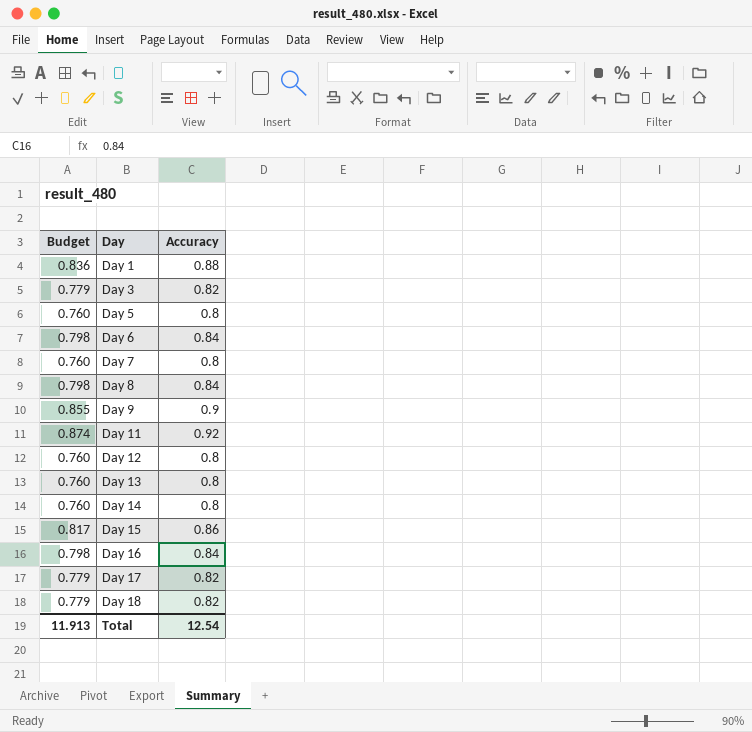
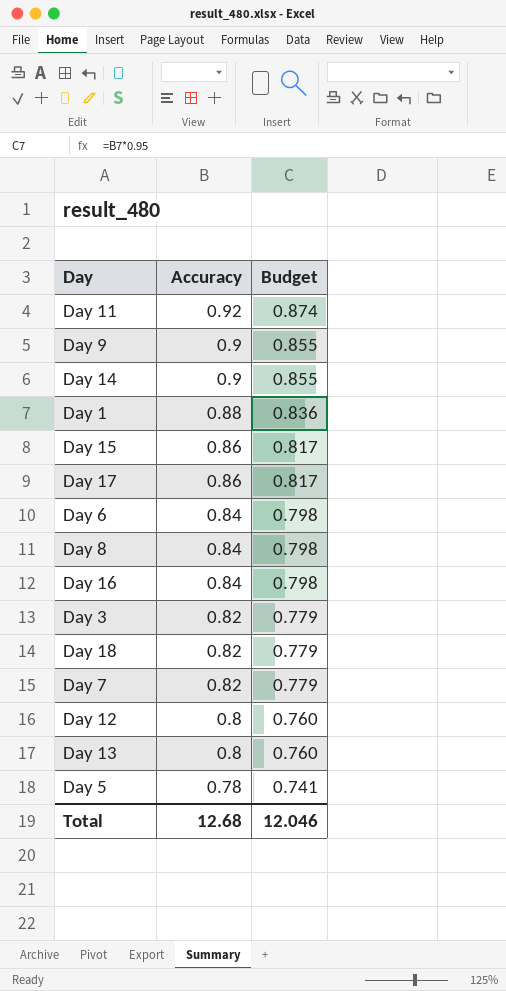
row order: Day ascending -> Accuracy descending
column Budget | position: 1 -> 3
Day 14 | Accuracy: 0.8 -> 0.9
Day 14 | Budget: 0.760 -> 0.855
Day 17 | Accuracy: 0.82 -> 0.86
Day 17 | Budget: 0.779 -> 0.817
Day 7 | Accuracy: 0.8 -> 0.82
Day 7 | Budget: 0.760 -> 0.779
Day 5 | Accuracy: 0.8 -> 0.78
Day 5 | Budget: 0.760 -> 0.741
Total | Accuracy: 12.54 -> 12.68
Total | Budget: 11.913 -> 12.046

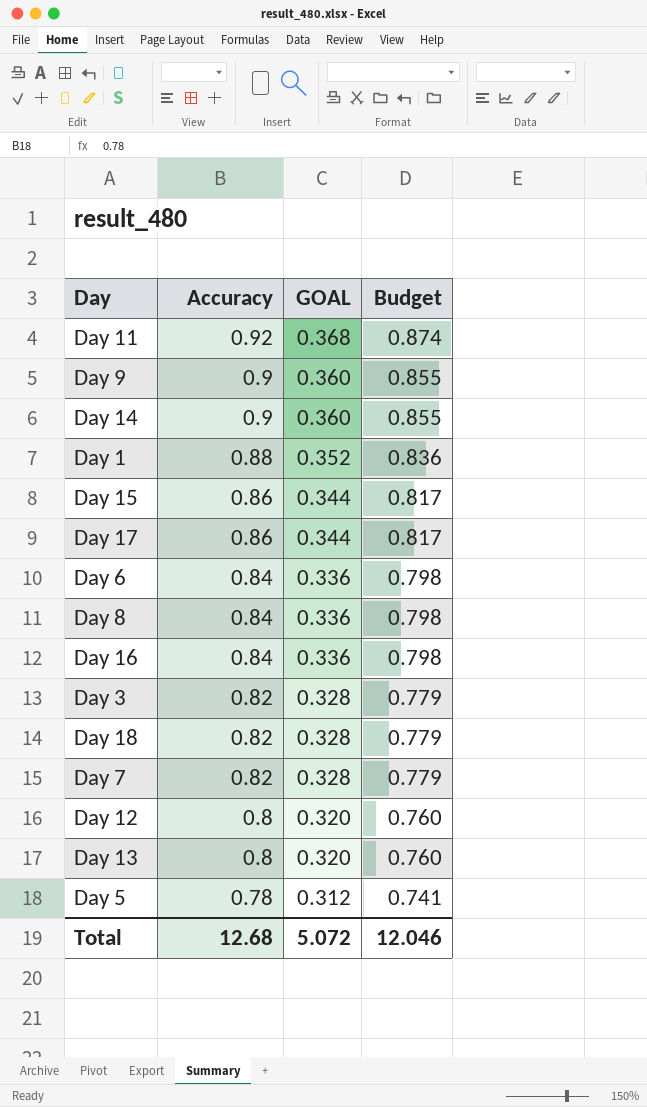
column GOAL | formula: none -> [Accuracy] * 0.4

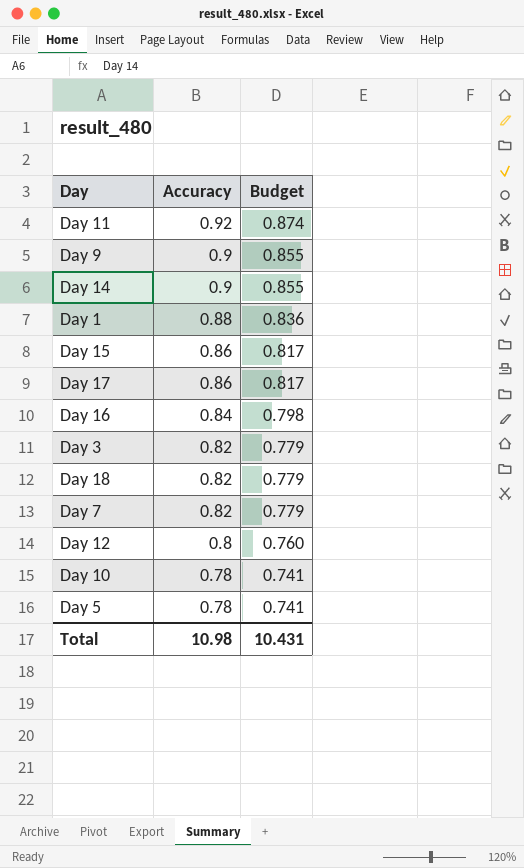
column GOAL | formula: [Accuracy] * 0.4 -> none
row Day 6: 0.84 | 0.336 | 0.798 -> none
row Day 8: 0.84 | 0.336 | 0.798 -> none
row Day 13: 0.8 | 0.320 | 0.760 -> none
row Day 10: none -> 0.78 | 0.741
Total | Accuracy: 12.68 -> 10.98
Total | Budget: 12.046 -> 10.431

